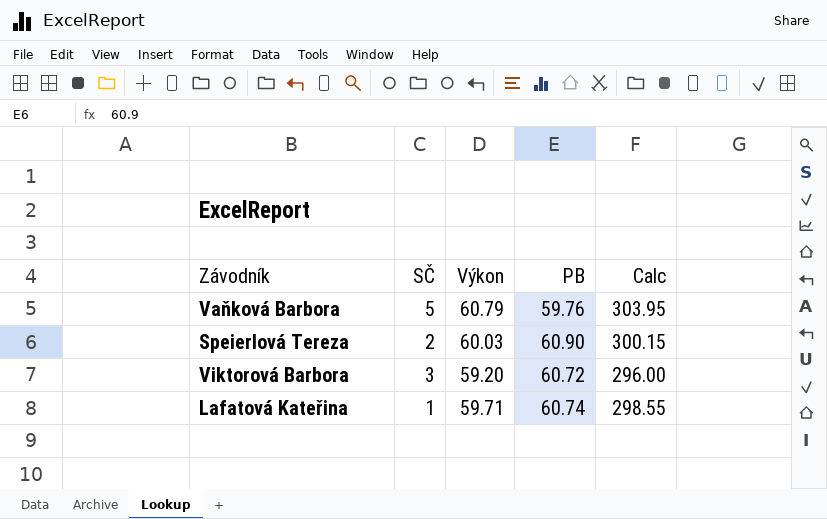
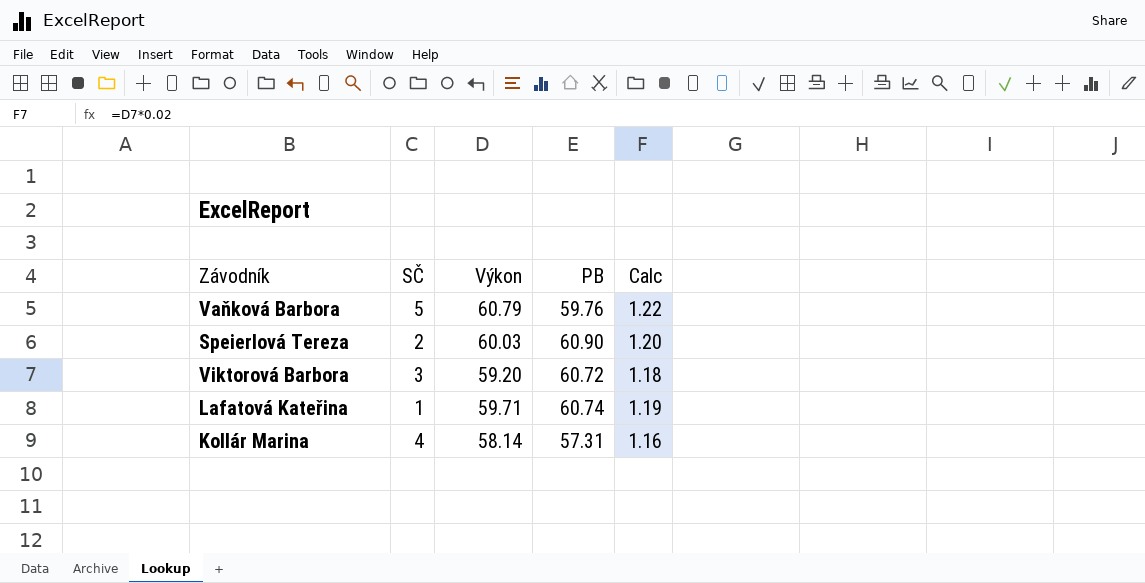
column Calc | formula: [Výkon] * 5 -> [Výkon] * 0.02
row Kollár Marina: none -> 4 | 58.14 | 57.31 | 1.16

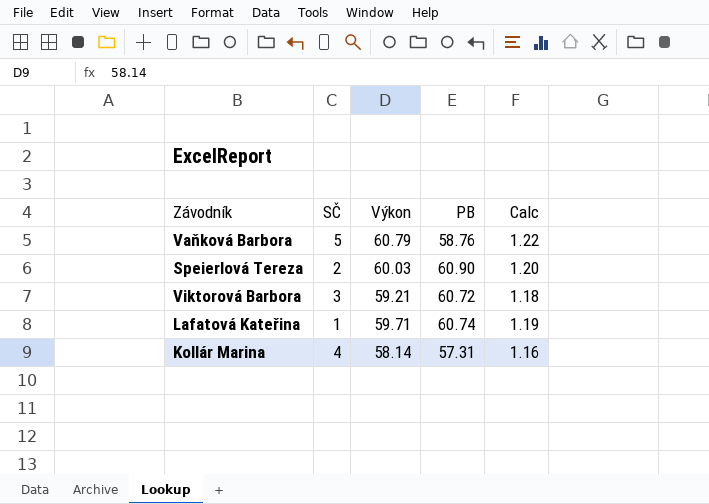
Vaňková Barbora | PB: 59.76 -> 58.76
Viktorová Barbora | Výkon: 59.20 -> 59.21

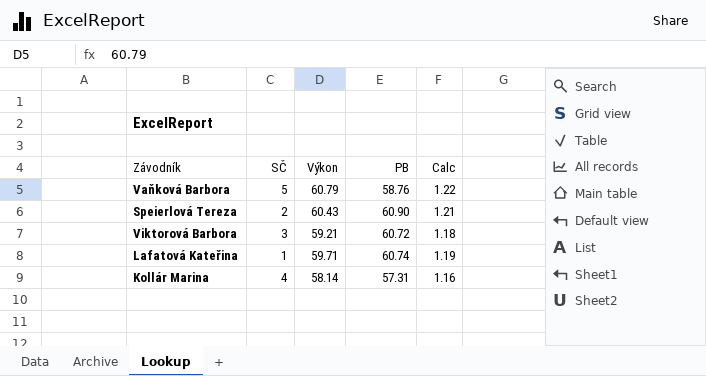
Speierlová Tereza | Výkon: 60.03 -> 60.43
Speierlová Tereza | Calc: 1.20 -> 1.21

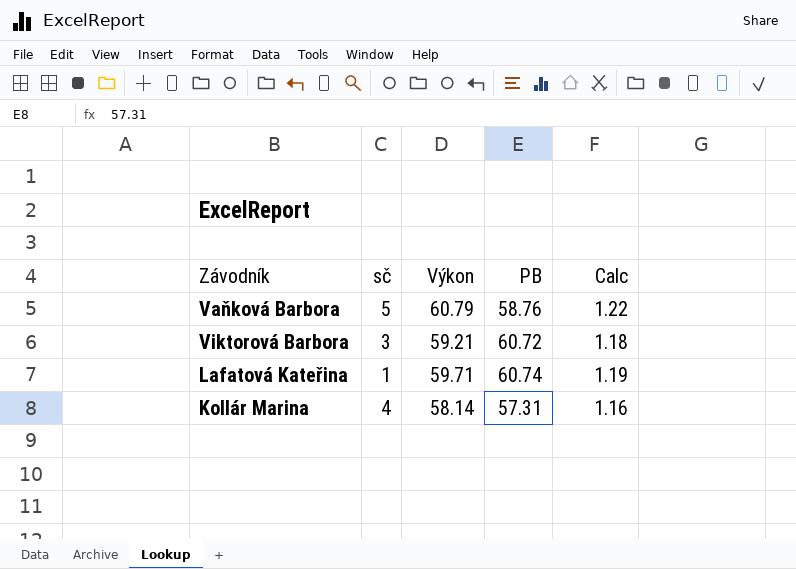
column name: SČ -> sč
row Speierlová Tereza: 2 | 60.43 | 60.90 | 1.21 -> none

